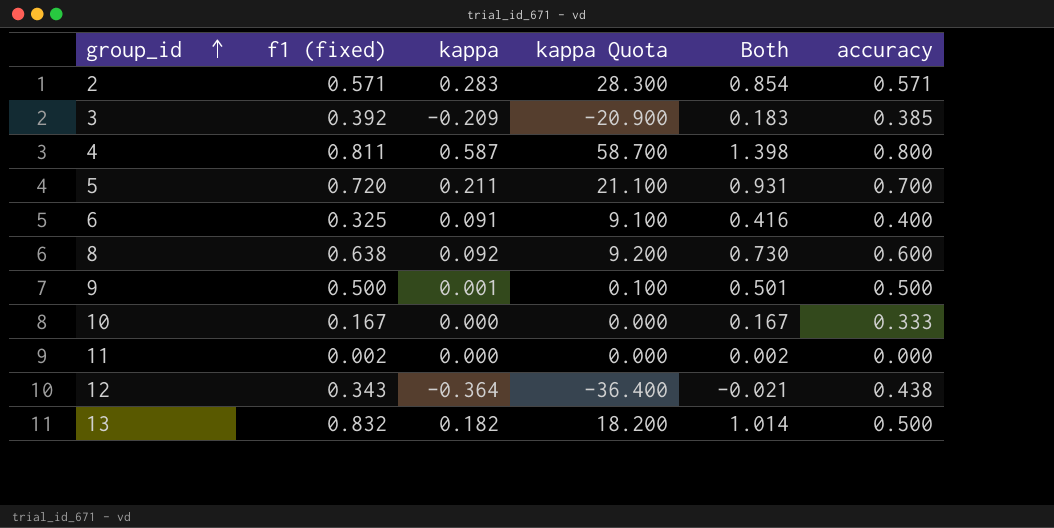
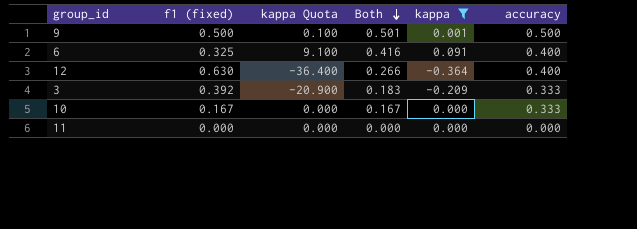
filter: none -> kappa <= 0.091
row order: group_id ascending -> Both descending
column kappa | position: 3 -> 5
12 | f1 (fixed): 0.343 -> 0.630
12 | Both: -0.021 -> 0.266
12 | accuracy: 0.438 -> 0.400
3 | accuracy: 0.385 -> 0.333
11 | f1 (fixed): 0.002 -> 0.000
11 | Both: 0.002 -> 0.000

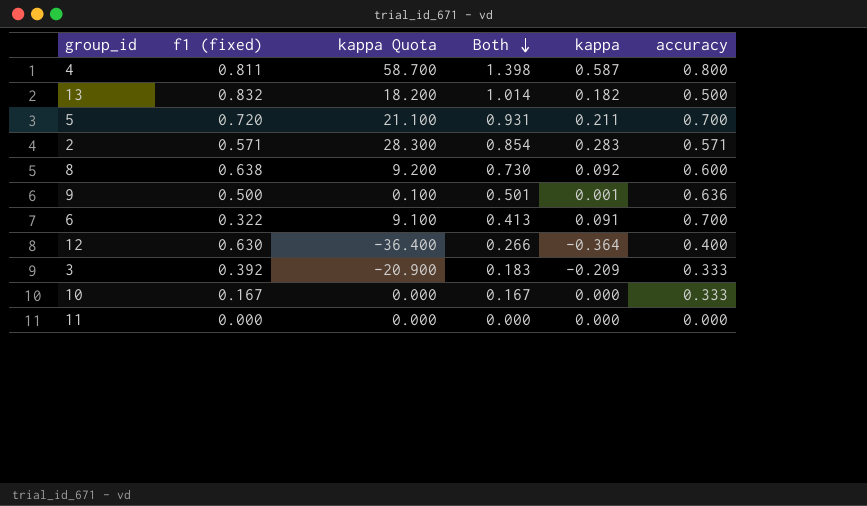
filter: kappa <= 0.091 -> none
9 | accuracy: 0.500 -> 0.636
6 | f1 (fixed): 0.325 -> 0.322
6 | Both: 0.416 -> 0.413
6 | accuracy: 0.400 -> 0.700

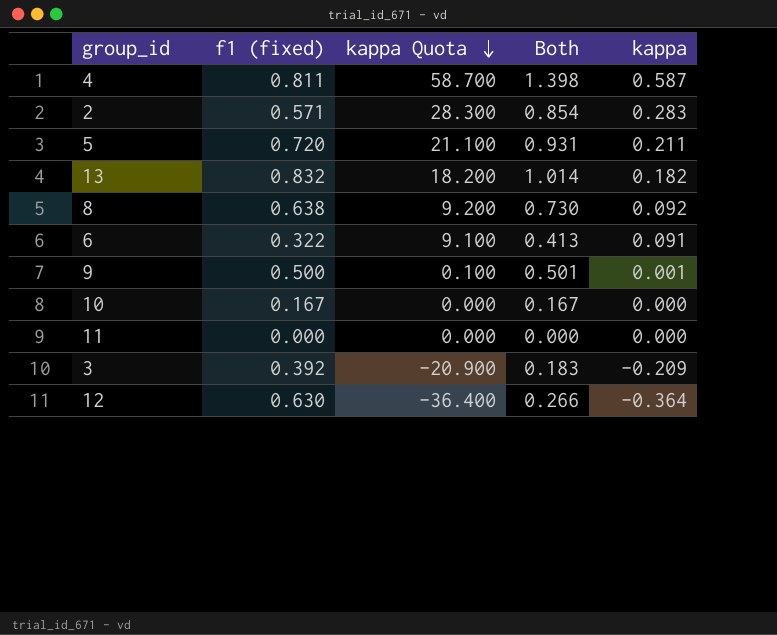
row order: Both descending -> kappa Quota descending
column accuracy | position: 6 -> none

